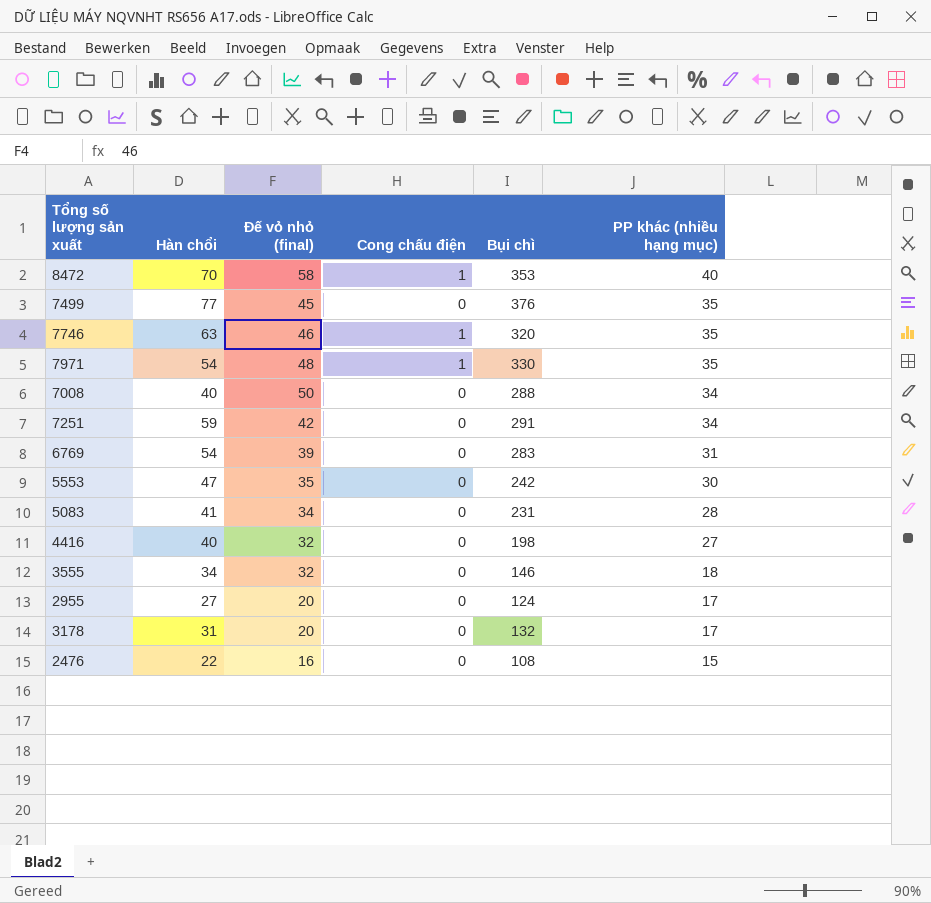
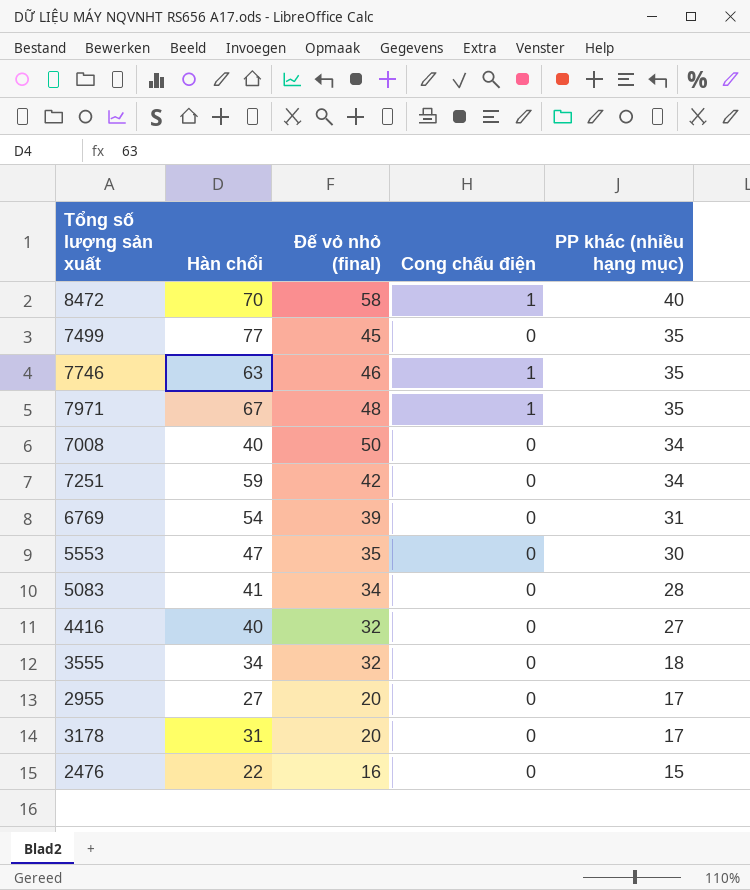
column Bụi chì | position: 5 -> none
7971 | Hàn chổi: 54 -> 67

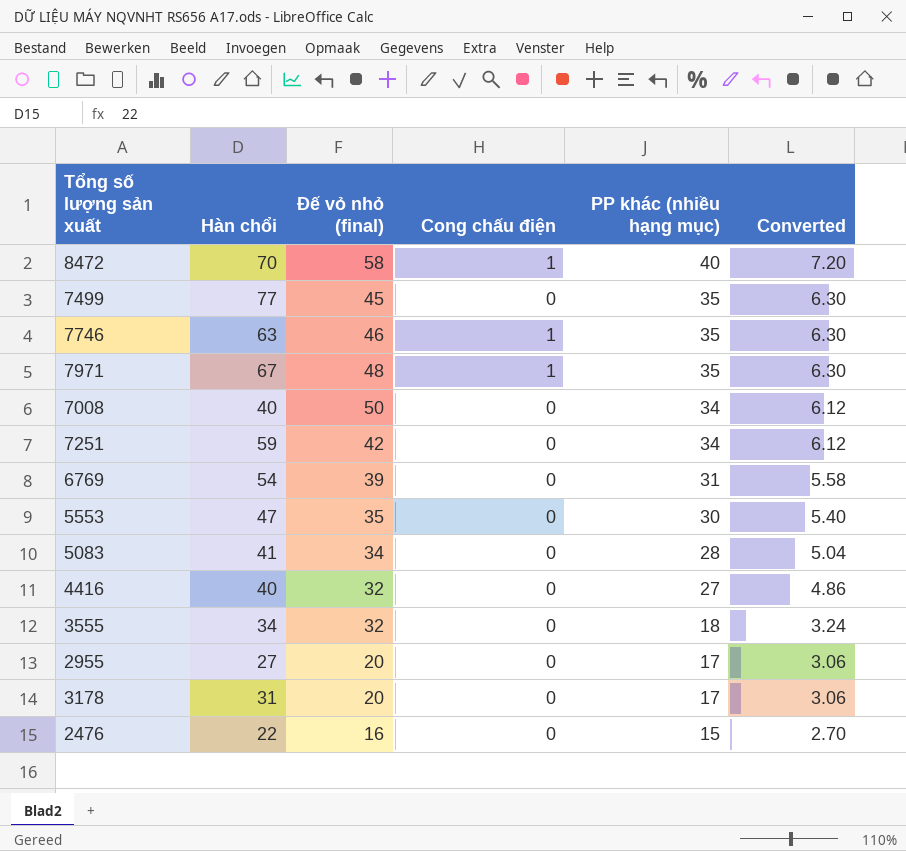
column Converted | formula: none -> [PP khác (nhiều hạng mục)] * 0.18

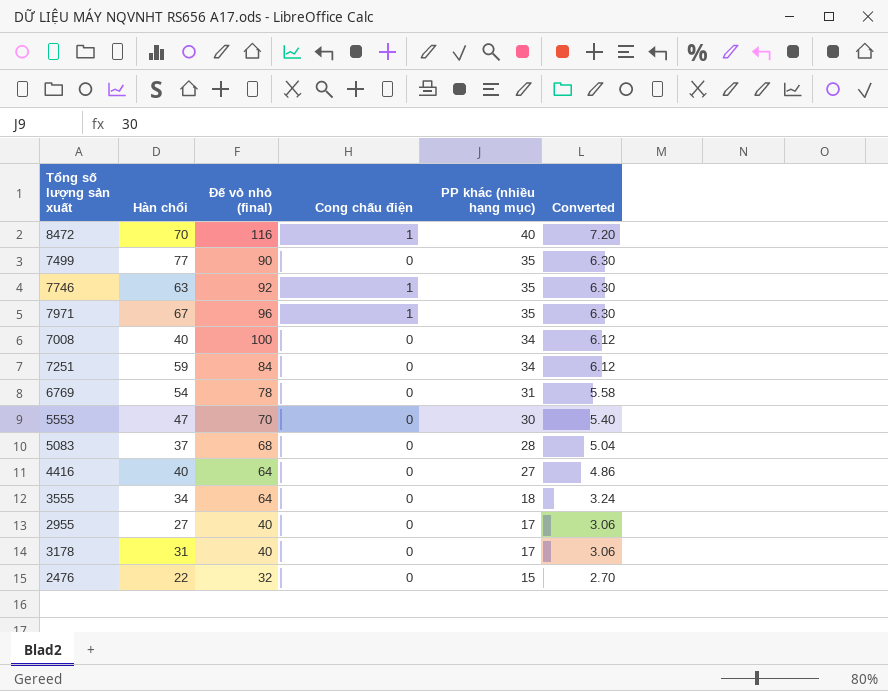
8472 | Đế vỏ nhỏ (final): 58 -> 116
7499 | Đế vỏ nhỏ (final): 45 -> 90
7746 | Đế vỏ nhỏ (final): 46 -> 92
7971 | Đế vỏ nhỏ (final): 48 -> 96
7008 | Đế vỏ nhỏ (final): 50 -> 100
7251 | Đế vỏ nhỏ (final): 42 -> 84
6769 | Đế vỏ nhỏ (final): 39 -> 78
5553 | Đế vỏ nhỏ (final): 35 -> 70
5083 | Hàn chổi: 41 -> 37
5083 | Đế vỏ nhỏ (final): 34 -> 68
4416 | Đế vỏ nhỏ (final): 32 -> 64
3555 | Đế vỏ nhỏ (final): 32 -> 64
2955 | Đế vỏ nhỏ (final): 20 -> 40
3178 | Đế vỏ nhỏ (final): 20 -> 40
2476 | Đế vỏ nhỏ (final): 16 -> 32

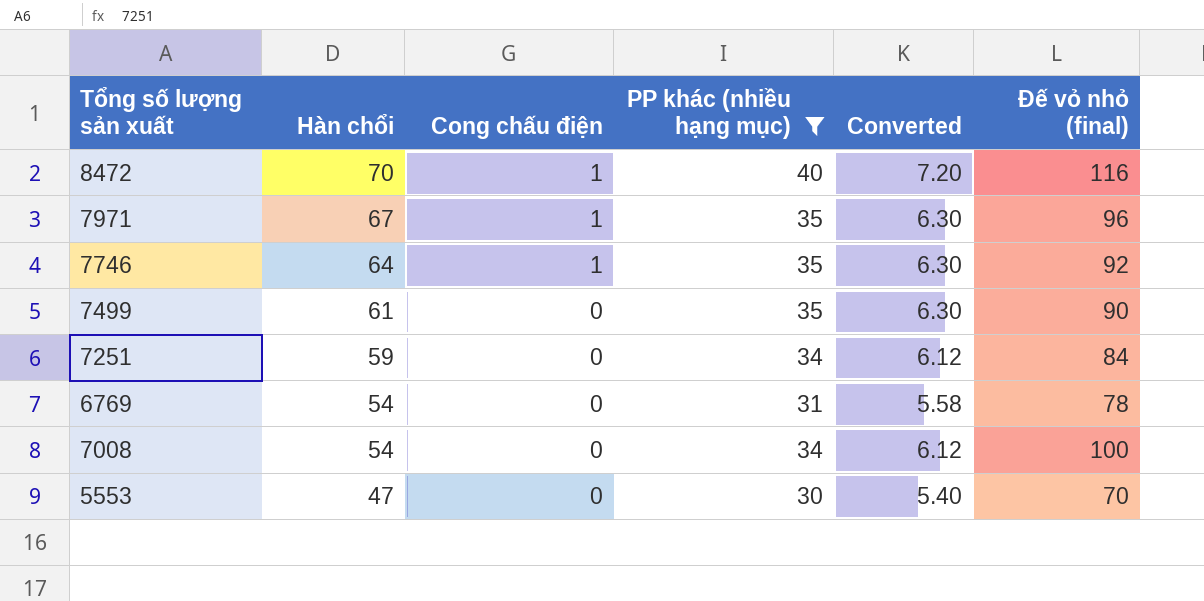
filter: none -> PP khác (nhiều hạng mục) >= 30
row order: PP khác (nhiều hạng mục) descending -> Hàn chổi descending
column Đế vỏ nhỏ (final) | position: 3 -> 6
7746 | Hàn chổi: 63 -> 64
7499 | Hàn chổi: 77 -> 61
7008 | Hàn chổi: 40 -> 54

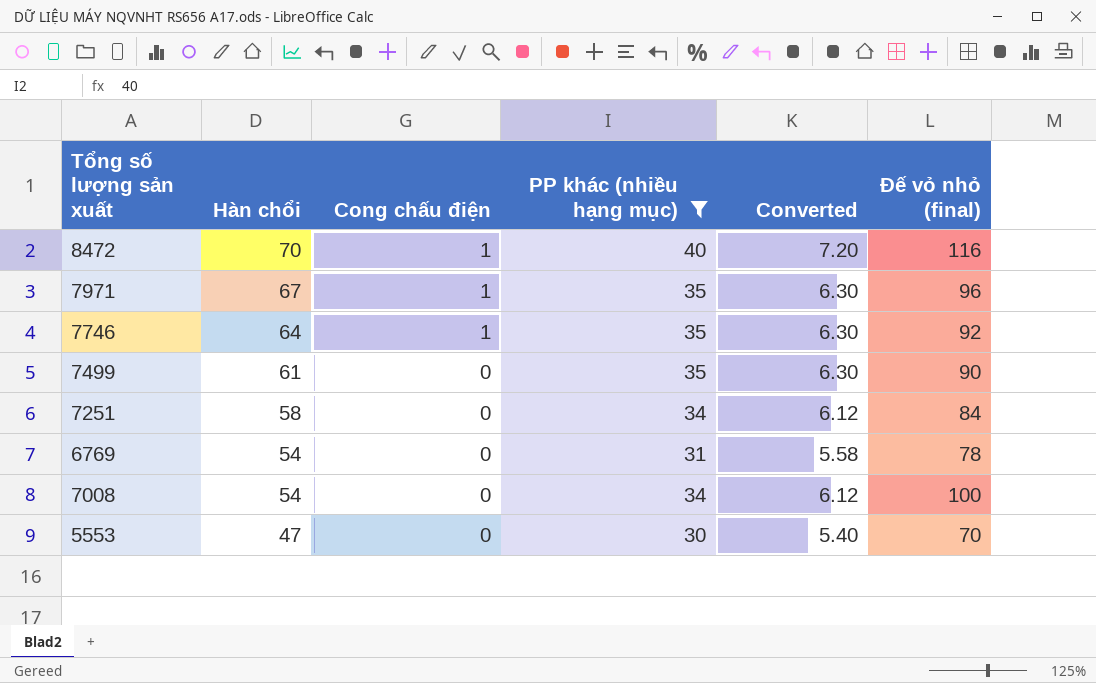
7251 | Hàn chổi: 59 -> 58

